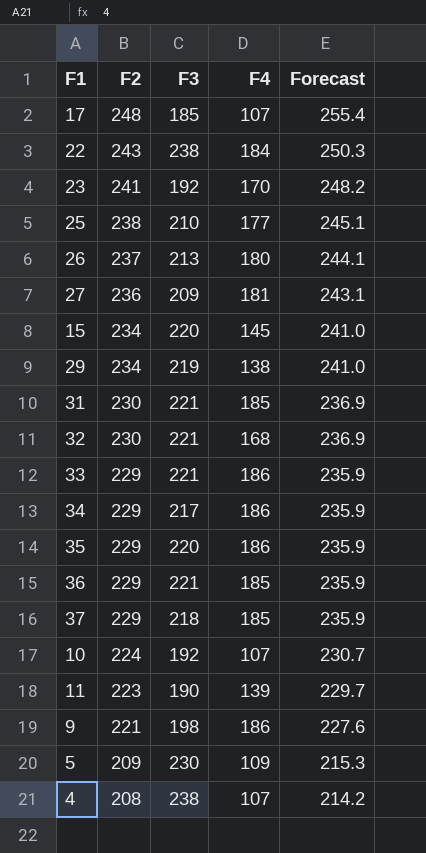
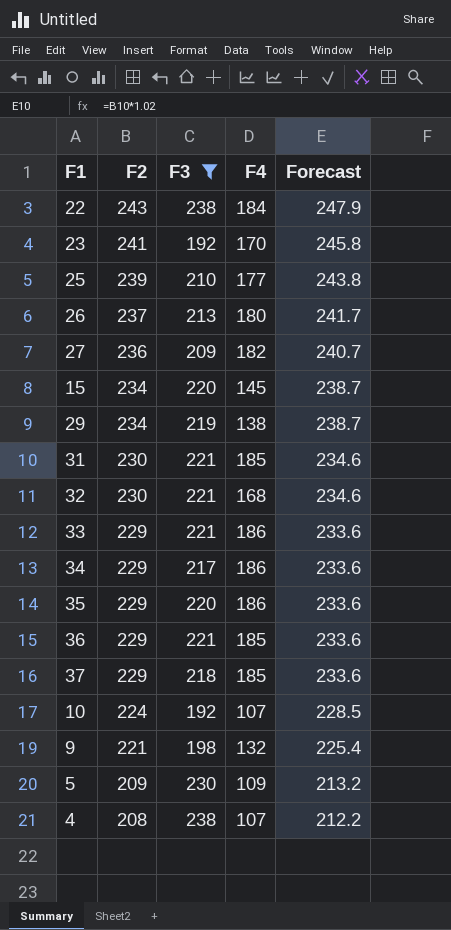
filter: none -> F3 >= 192
column Forecast | formula: [F2] * 1.03 -> [F2] * 1.02
25 | F2: 238 -> 239
27 | F4: 181 -> 182
9 | F4: 186 -> 132

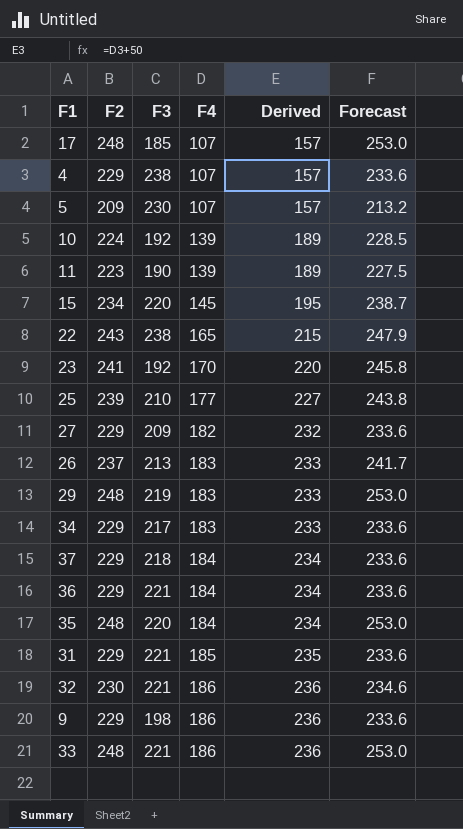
filter: F3 >= 192 -> none
row order: F2 descending -> F4 ascending
column Derived | formula: none -> [F4] + 50
4 | F2: 208 -> 229
4 | Forecast: 212.2 -> 233.6
5 | F4: 109 -> 107
10 | F4: 107 -> 139
22 | F4: 184 -> 165
27 | F2: 236 -> 229
27 | Forecast: 240.7 -> 233.6
26 | F4: 180 -> 183
29 | F2: 234 -> 248
29 | F4: 138 -> 183
29 | Forecast: 238.7 -> 253.0
34 | F4: 186 -> 183
37 | F4: 185 -> 184
36 | F4: 185 -> 184
35 | F2: 229 -> 248
35 | F4: 186 -> 184
35 | Forecast: 233.6 -> 253.0
31 | F2: 230 -> 229
31 | Forecast: 234.6 -> 233.6
32 | F4: 168 -> 186
9 | F2: 221 -> 229
9 | F4: 132 -> 186
9 | Forecast: 225.4 -> 233.6
33 | F2: 229 -> 248
33 | Forecast: 233.6 -> 253.0

